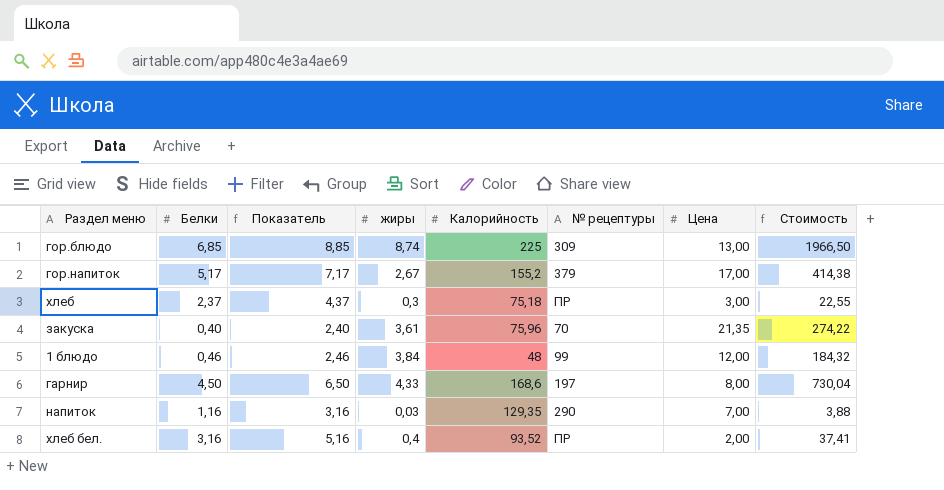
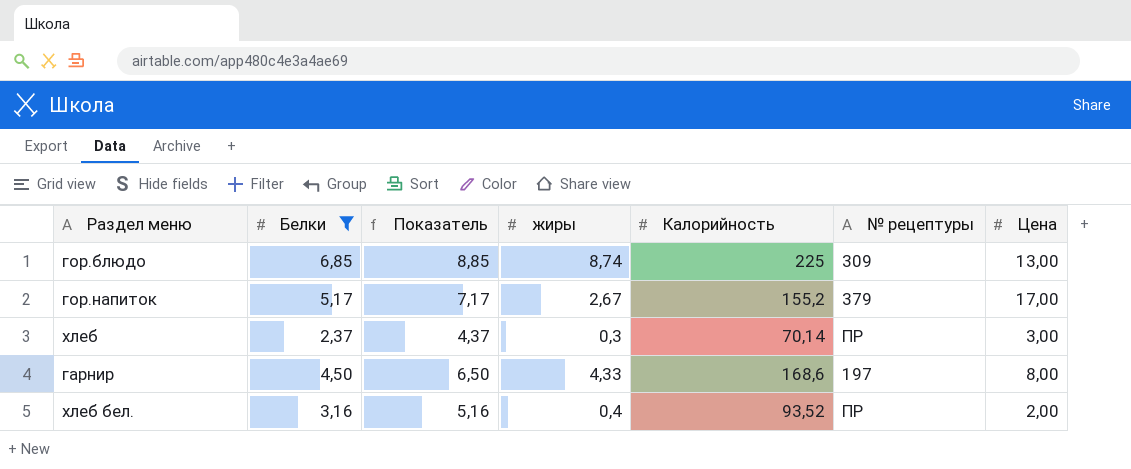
filter: none -> Белки >= 2,37
column Стоимость | formula: [жиры] * [Калорийность] -> none
хлеб | Калорийность: 75,18 -> 70,14

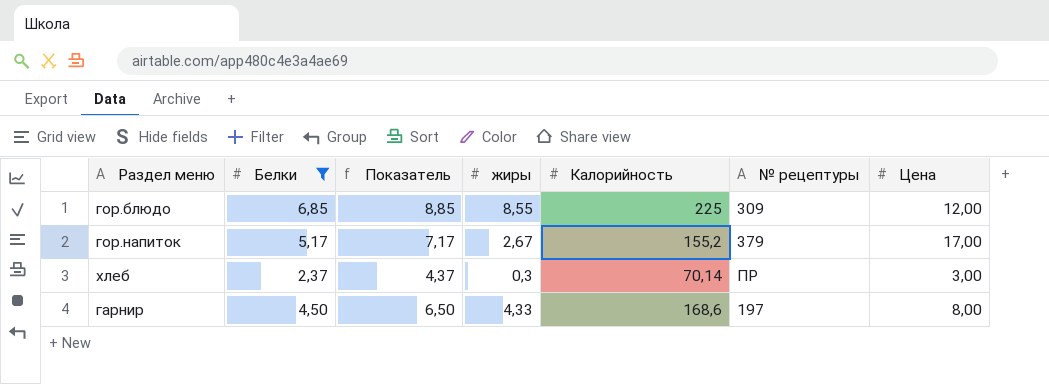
row хлеб бел.: 3,16 | 5,16 | 0,4 | 93,52 | ПР | 2,00 -> none
гор.блюдо | жиры: 8,74 -> 8,55
гор.блюдо | Цена: 13,00 -> 12,00

